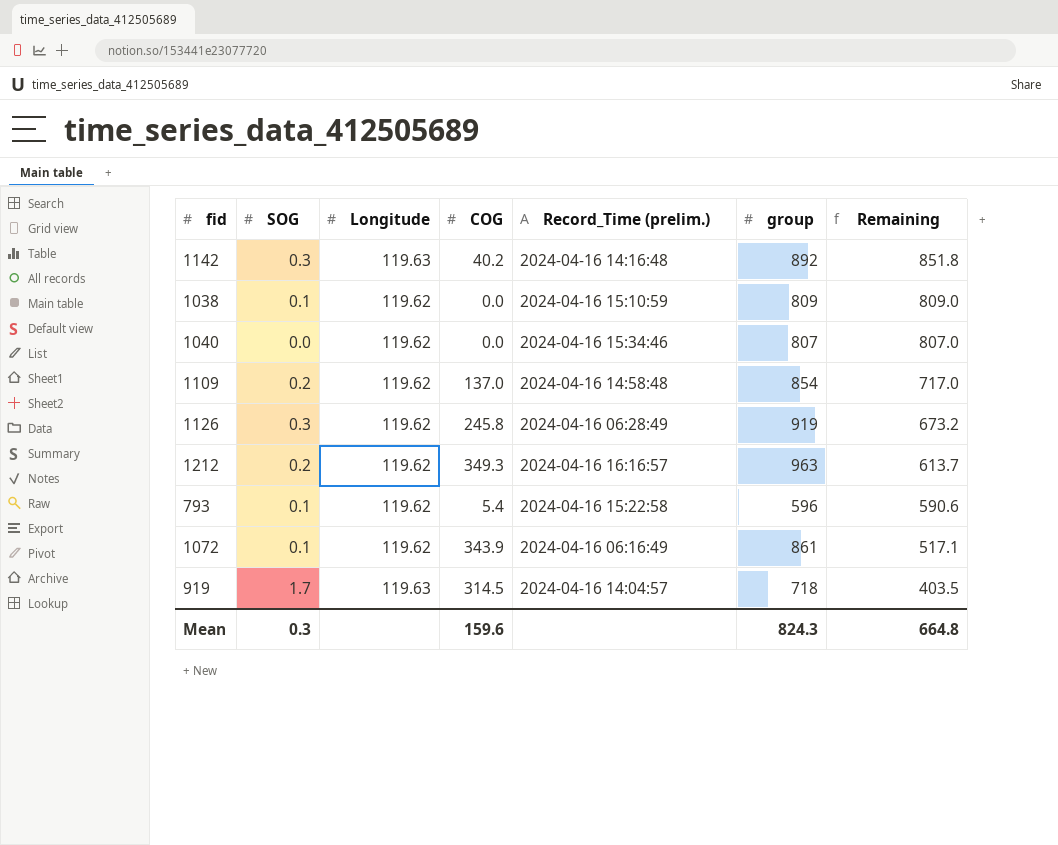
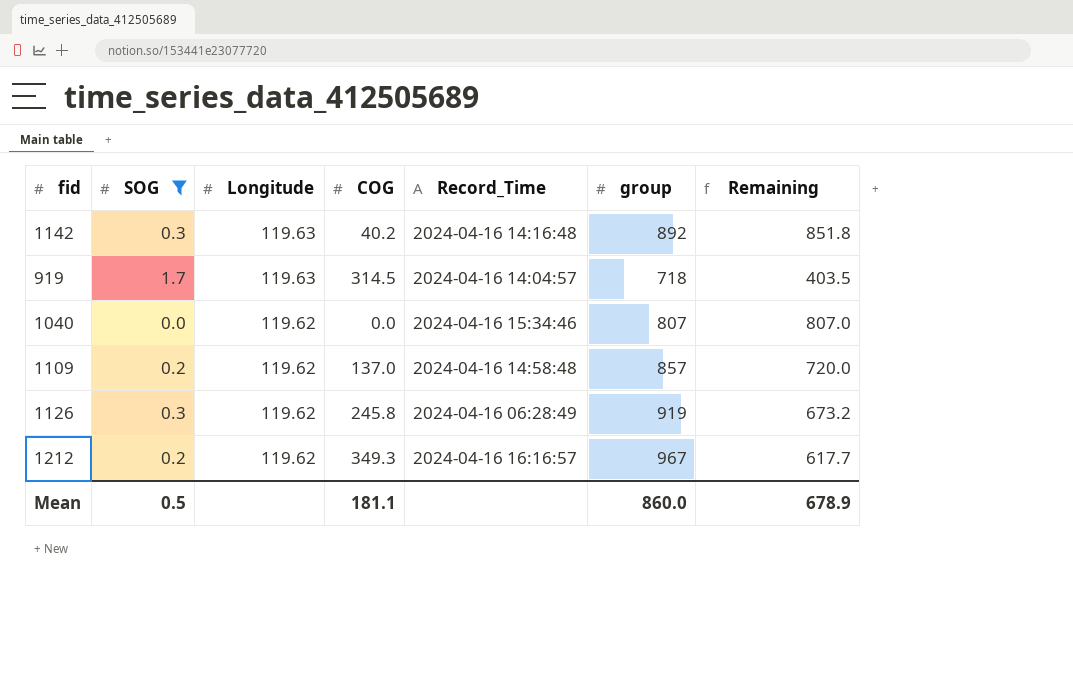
filter: none -> SOG != 0.1
row order: Remaining descending -> Longitude descending
column name: Record_Time (prelim.) -> Record_Time
1109 | group: 854 -> 857
1109 | Remaining: 717.0 -> 720.0
1212 | group: 963 -> 967
1212 | Remaining: 613.7 -> 617.7
Mean | SOG: 0.3 -> 0.5
Mean | COG: 159.6 -> 181.1
Mean | group: 824.3 -> 860.0
Mean | Remaining: 664.8 -> 678.9

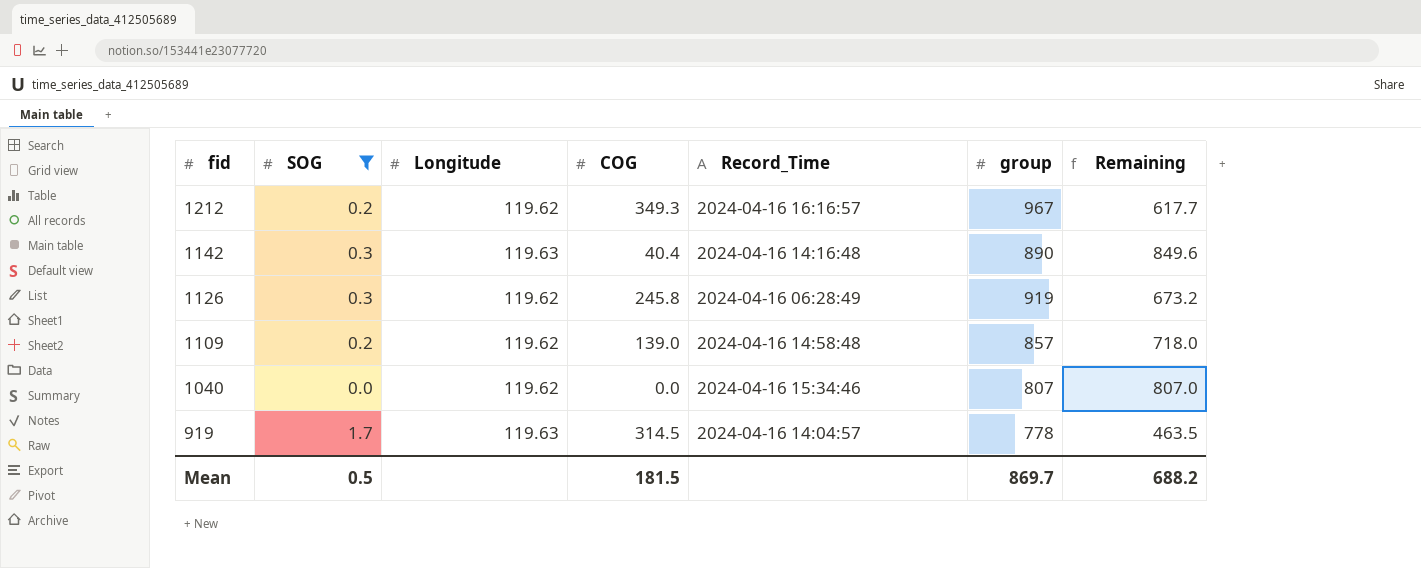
row order: Longitude descending -> fid descending
1142 | COG: 40.2 -> 40.4
1142 | group: 892 -> 890
1142 | Remaining: 851.8 -> 849.6
1109 | COG: 137.0 -> 139.0
1109 | Remaining: 720.0 -> 718.0
919 | group: 718 -> 778
919 | Remaining: 403.5 -> 463.5
Mean | COG: 181.1 -> 181.5
Mean | group: 860.0 -> 869.7
Mean | Remaining: 678.9 -> 688.2

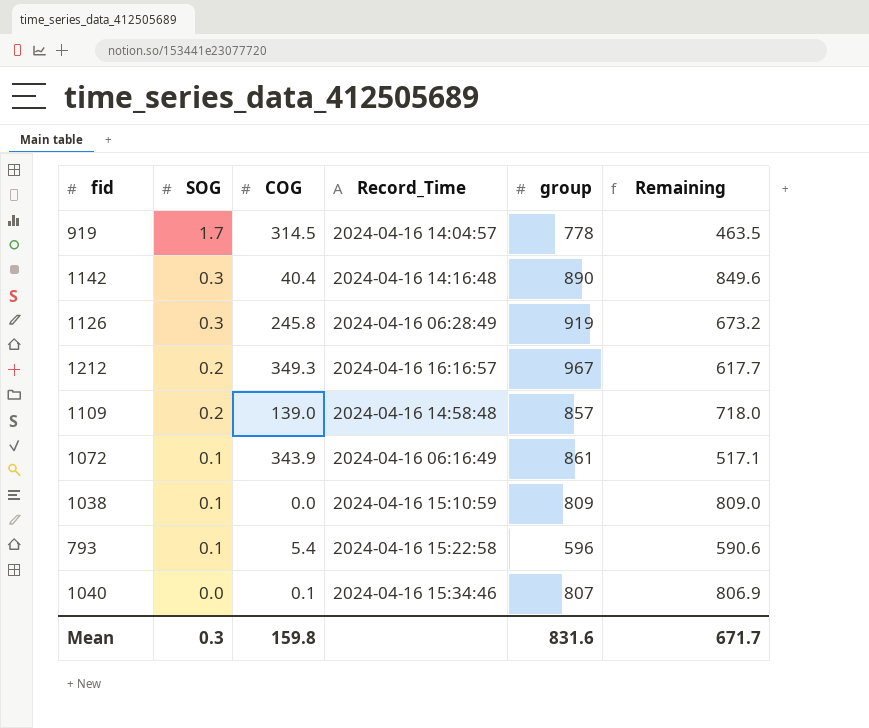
filter: SOG != 0.1 -> none
row order: fid descending -> SOG descending
column Longitude | position: 3 -> none
1040 | COG: 0.0 -> 0.1
1040 | Remaining: 807.0 -> 806.9
Mean | SOG: 0.5 -> 0.3
Mean | COG: 181.5 -> 159.8
Mean | group: 869.7 -> 831.6
Mean | Remaining: 688.2 -> 671.7

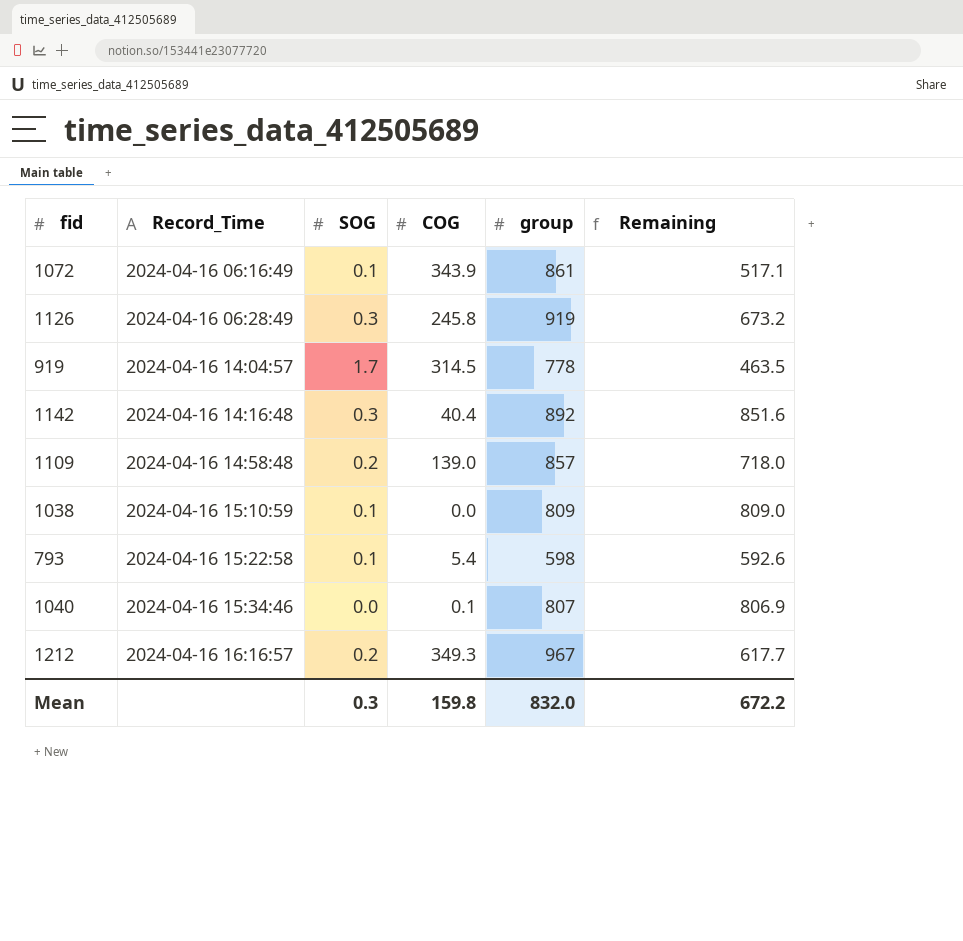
row order: SOG descending -> Record_Time ascending
column Record_Time | position: 4 -> 2
1142 | group: 890 -> 892
1142 | Remaining: 849.6 -> 851.6
793 | group: 596 -> 598
793 | Remaining: 590.6 -> 592.6
Mean | group: 831.6 -> 832.0
Mean | Remaining: 671.7 -> 672.2

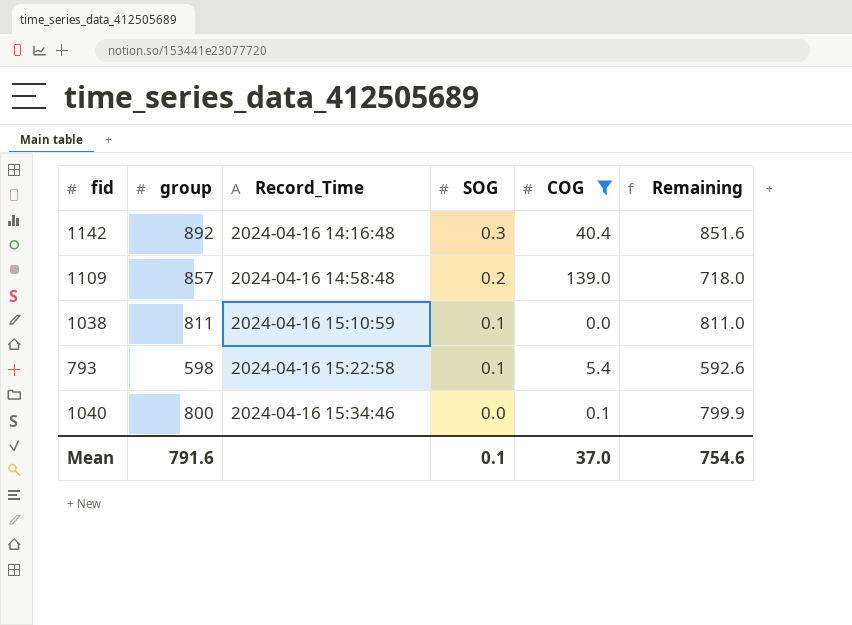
filter: none -> COG <= 139.0
column group | position: 5 -> 2
1038 | group: 809 -> 811
1038 | Remaining: 809.0 -> 811.0
1040 | group: 807 -> 800
1040 | Remaining: 806.9 -> 799.9
Mean | group: 832.0 -> 791.6
Mean | SOG: 0.3 -> 0.1
Mean | COG: 159.8 -> 37.0
Mean | Remaining: 672.2 -> 754.6

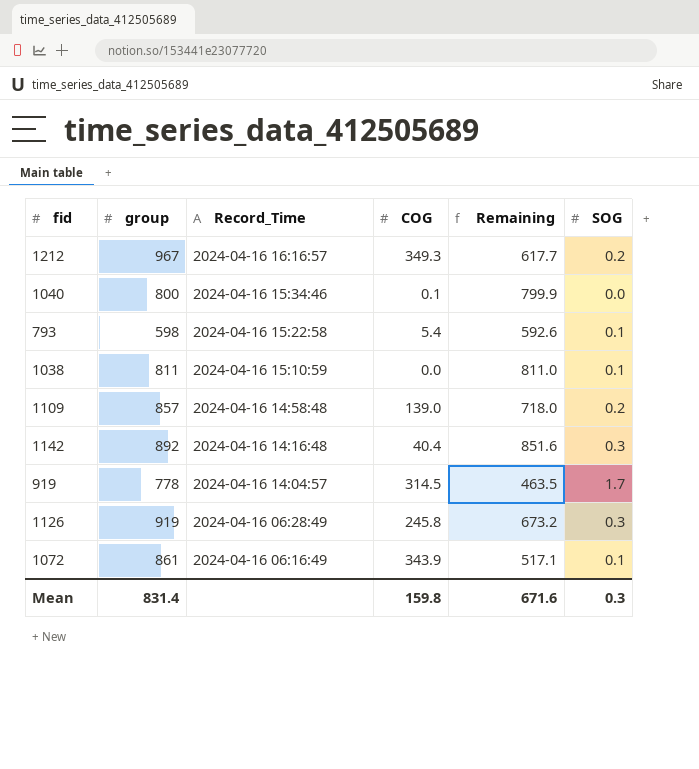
filter: COG <= 139.0 -> none
row order: Record_Time ascending -> Record_Time descending
column SOG | position: 4 -> 6
Mean | group: 791.6 -> 831.4
Mean | COG: 37.0 -> 159.8
Mean | Remaining: 754.6 -> 671.6
Mean | SOG: 0.1 -> 0.3

